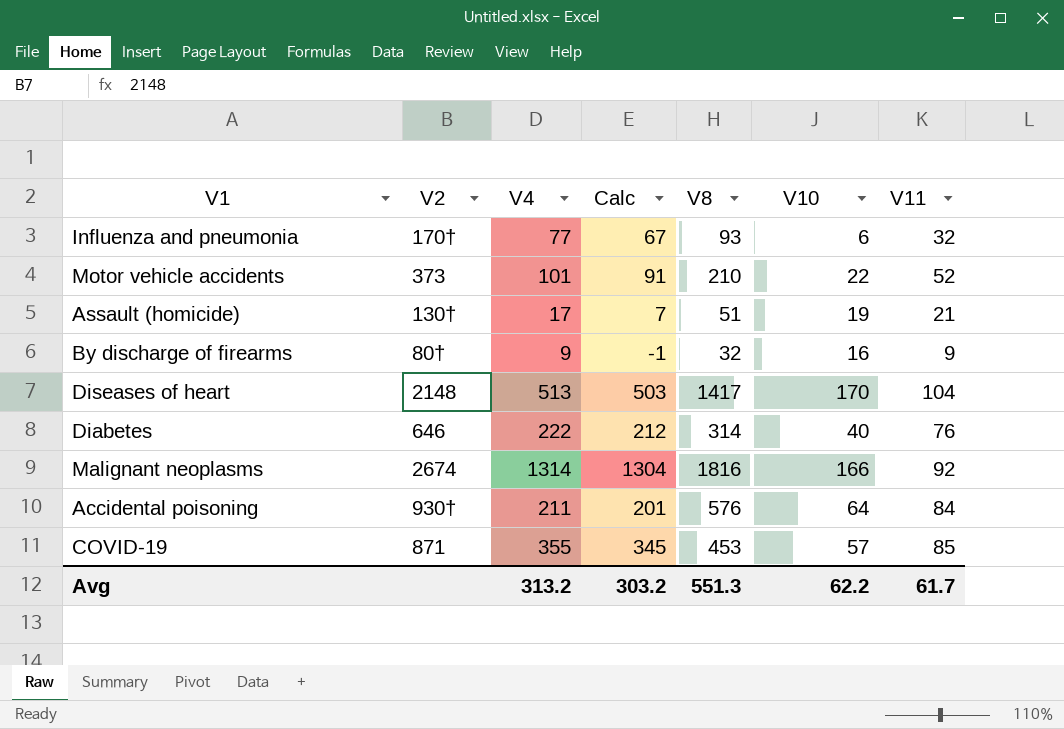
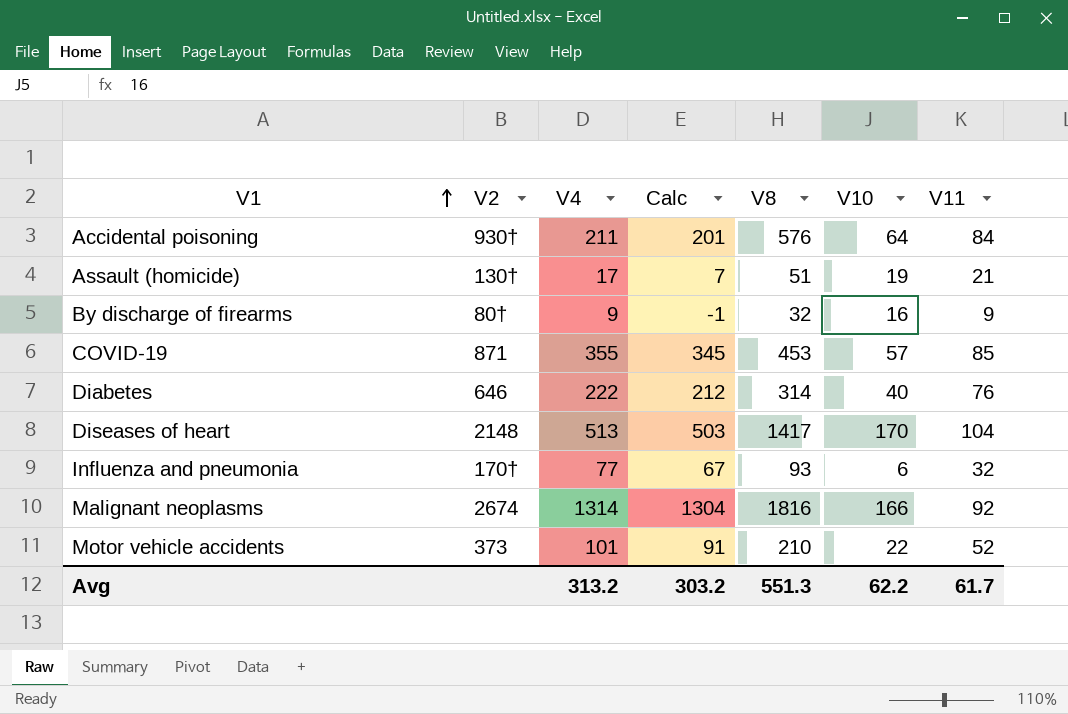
row order: none -> V1 ascending

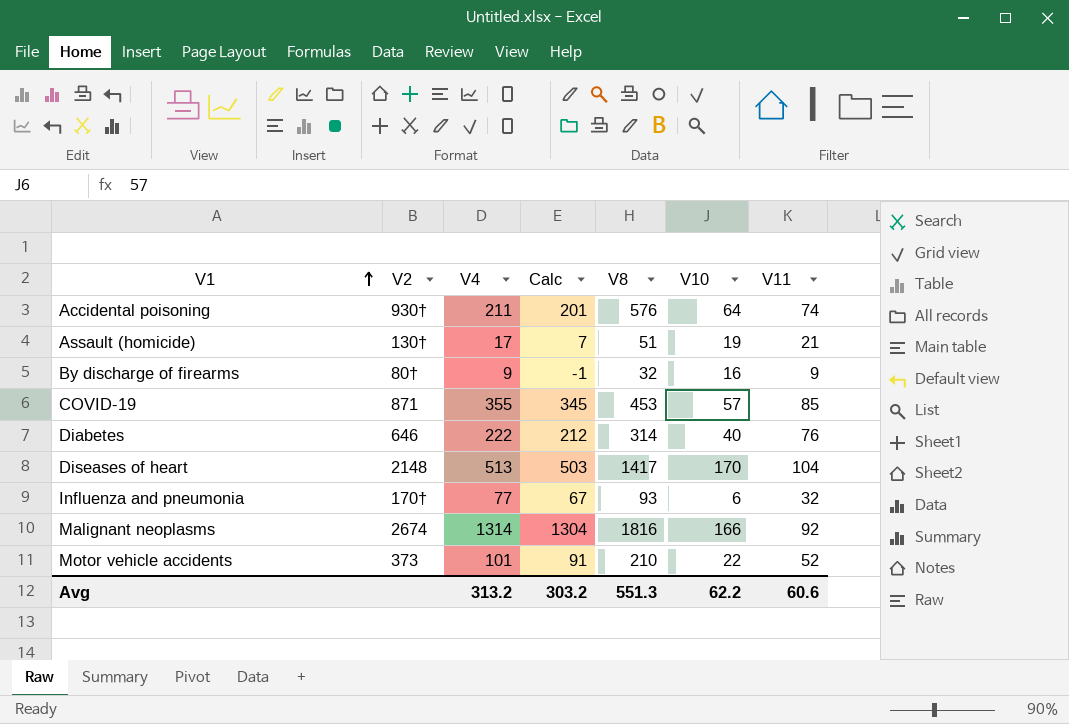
Accidental poisoning | V11: 84 -> 74
Avg | V11: 61.7 -> 60.6

